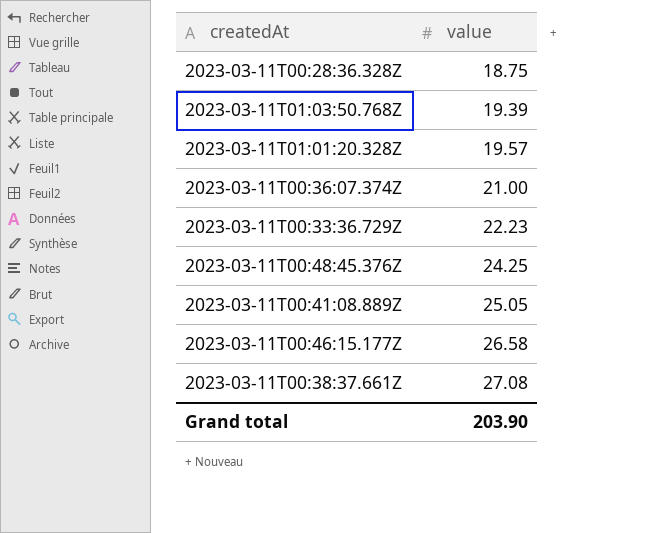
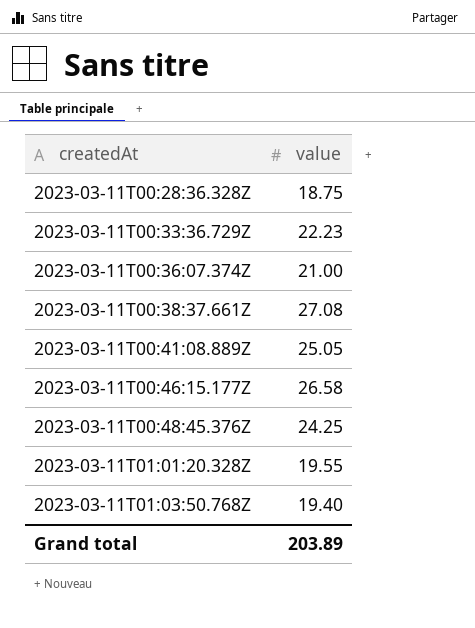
row order: value ascending -> createdAt ascending
2023-03-11T01:01:20.328Z | value: 19.57 -> 19.55
2023-03-11T01:03:50.768Z | value: 19.39 -> 19.40
Grand total | value: 203.90 -> 203.89

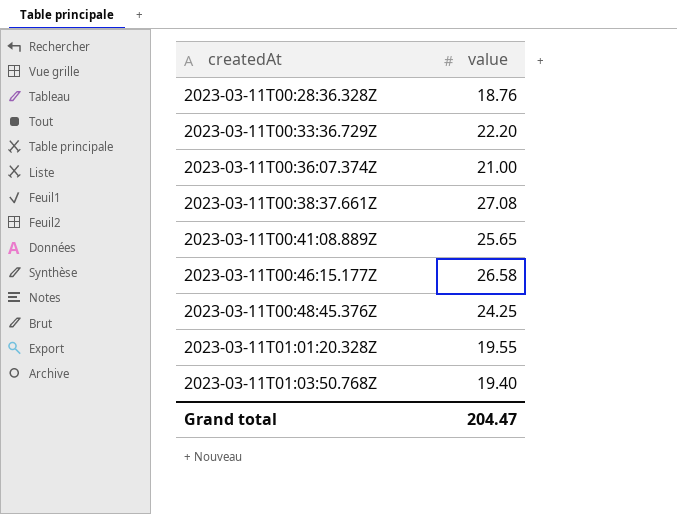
2023-03-11T00:28:36.328Z | value: 18.75 -> 18.76
2023-03-11T00:33:36.729Z | value: 22.23 -> 22.20
2023-03-11T00:41:08.889Z | value: 25.05 -> 25.65
Grand total | value: 203.89 -> 204.47

